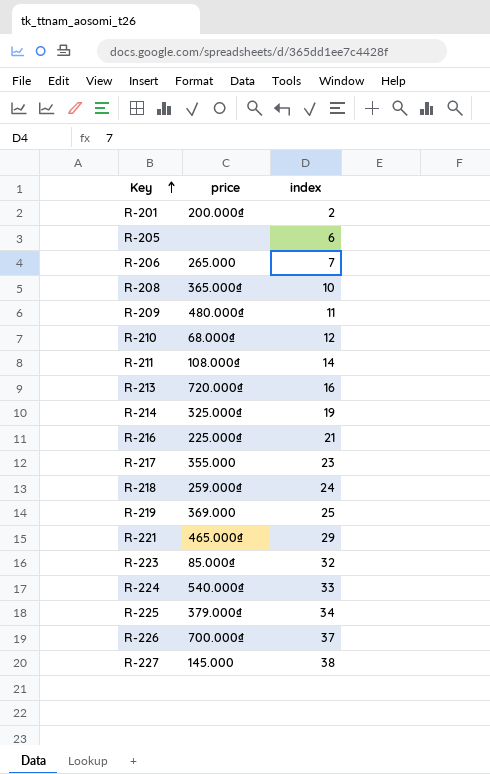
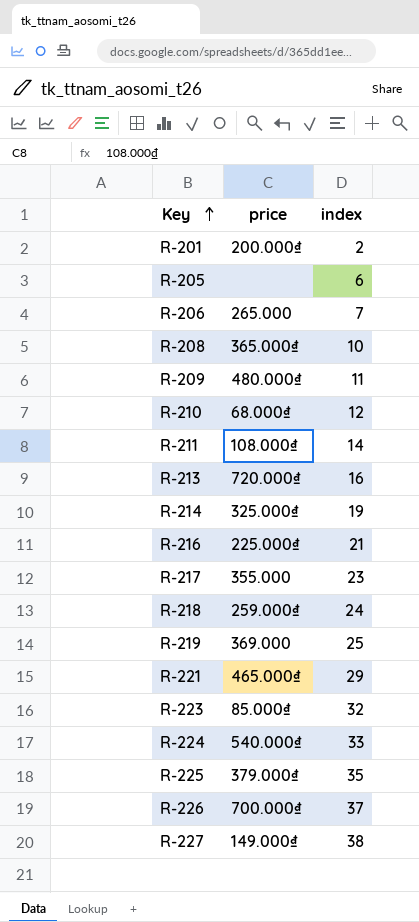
R-225 | index: 34 -> 35
R-227 | price: 145.000 -> 149.000₫

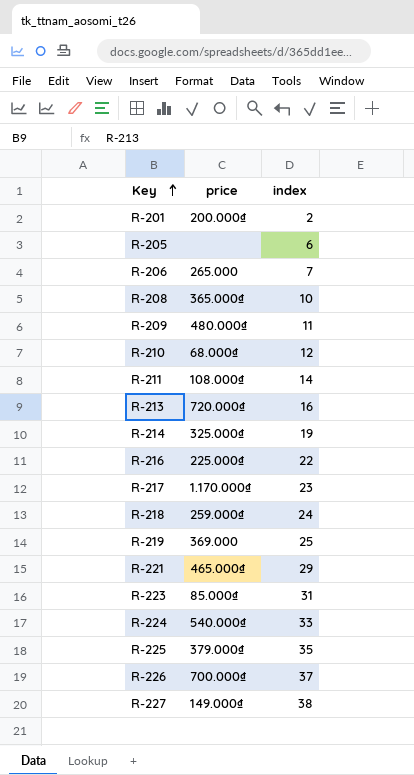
R-216 | index: 21 -> 22
R-217 | price: 355.000 -> 1.170.000₫
R-223 | index: 32 -> 31

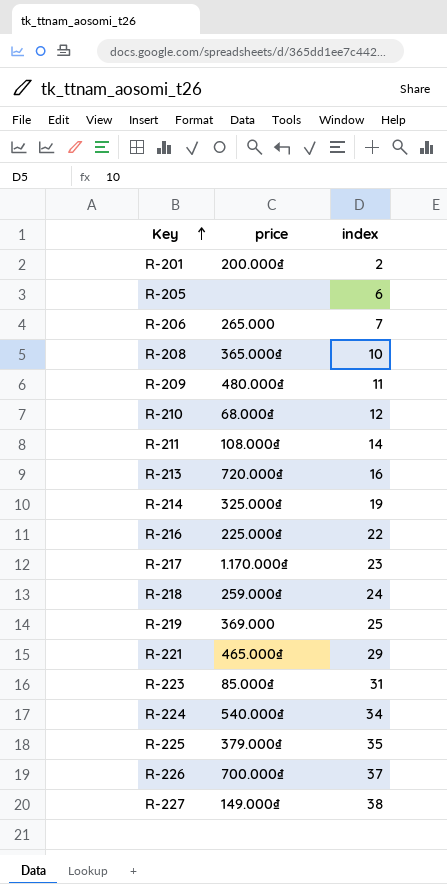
R-224 | index: 33 -> 34

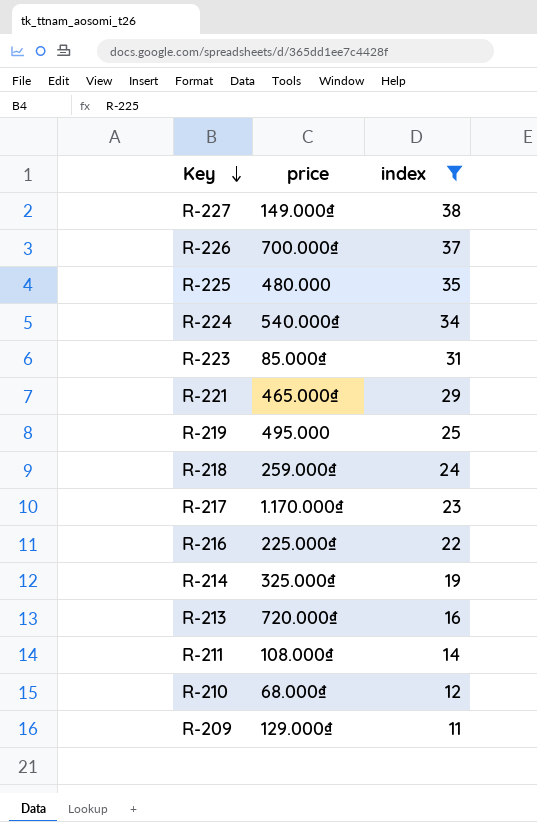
filter: none -> index >= 11
row order: Key ascending -> Key descending
R-225 | price: 379.000₫ -> 480.000
R-219 | price: 369.000 -> 495.000
R-209 | price: 480.000₫ -> 129.000₫

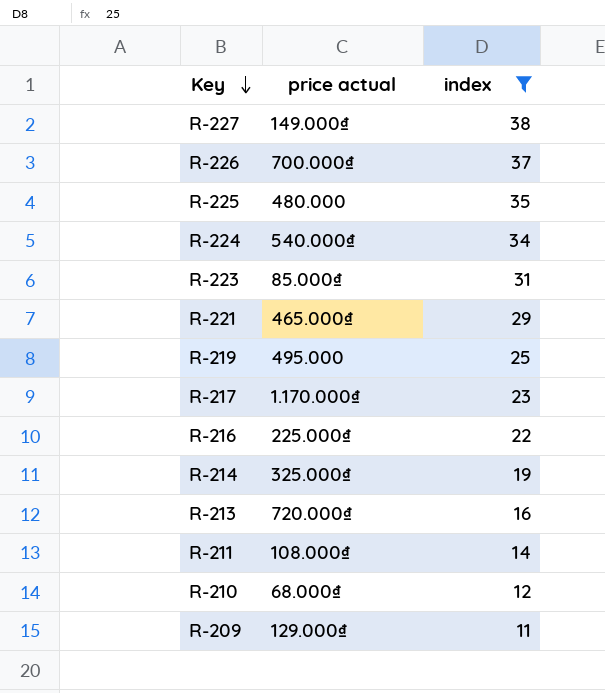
column name: price -> price actual
row R-218: 259.000₫ | 24 -> none

